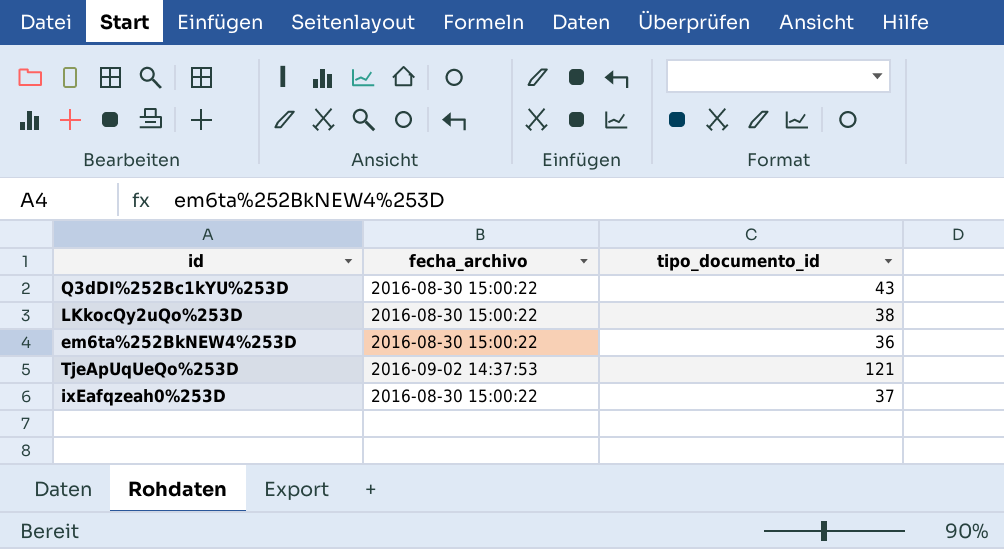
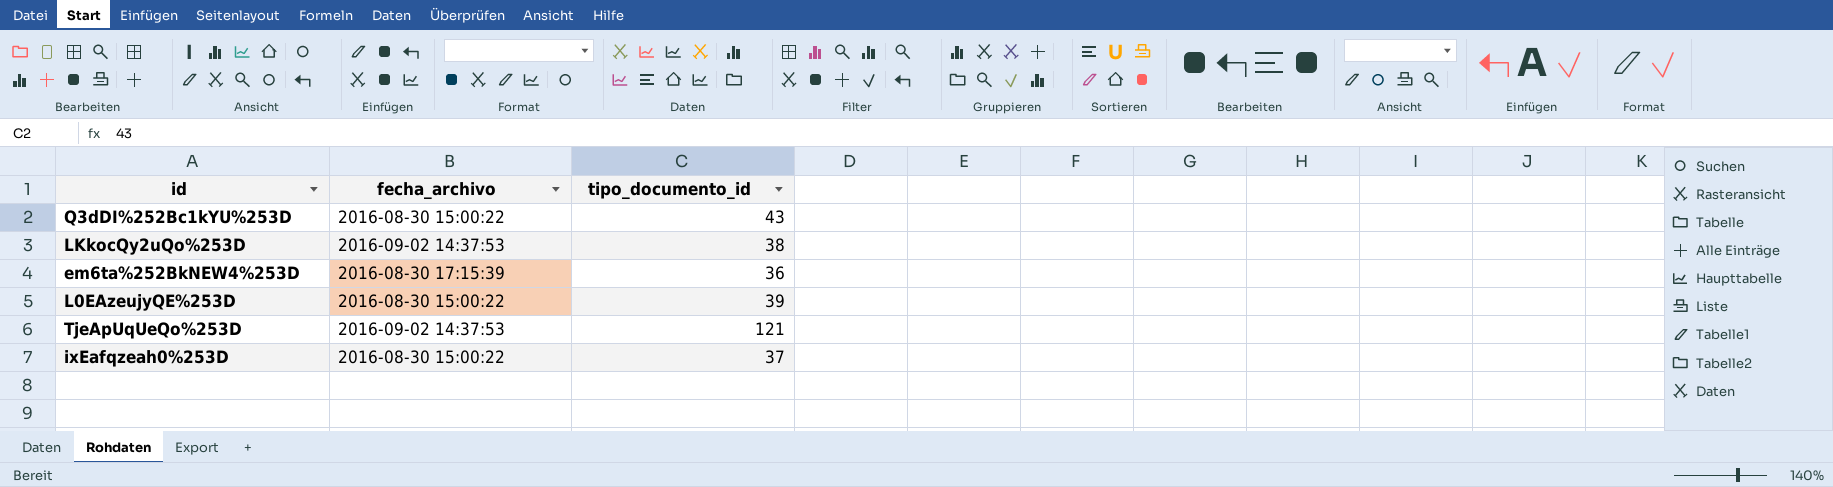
LKkocQy2uQo%253D | fecha_archivo: 2016-08-30 15:00:22 -> 2016-09-02 14:37:53
em6ta%252BkNEW4%253D | fecha_archivo: 2016-08-30 15:00:22 -> 2016-08-30 17:15:39
row L0EAzeujyQE%253D: none -> 2016-08-30 15:00:22 | 39

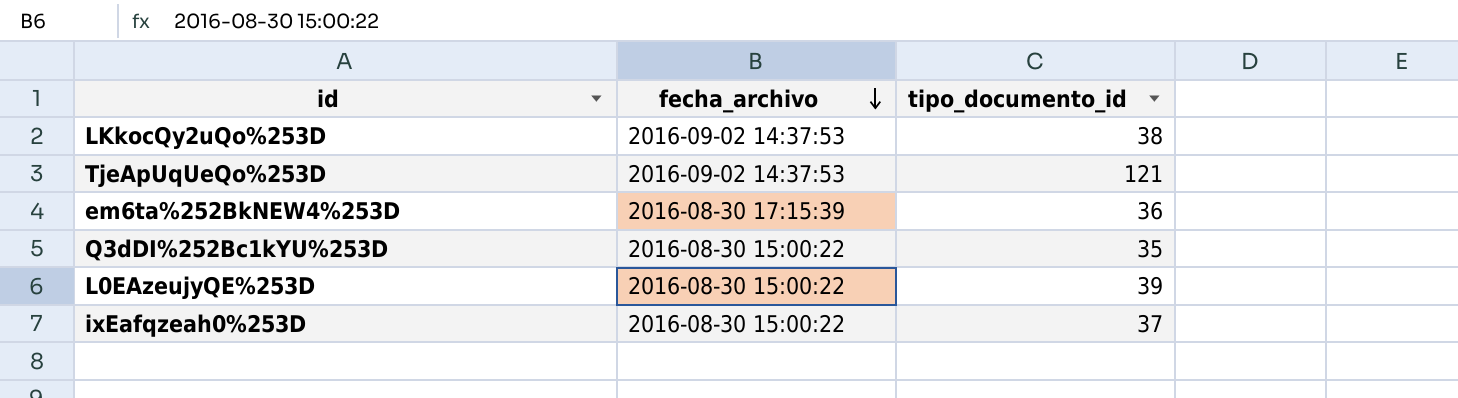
row order: none -> fecha_archivo descending
Q3dDI%252Bc1kYU%253D | tipo_documento_id: 43 -> 35

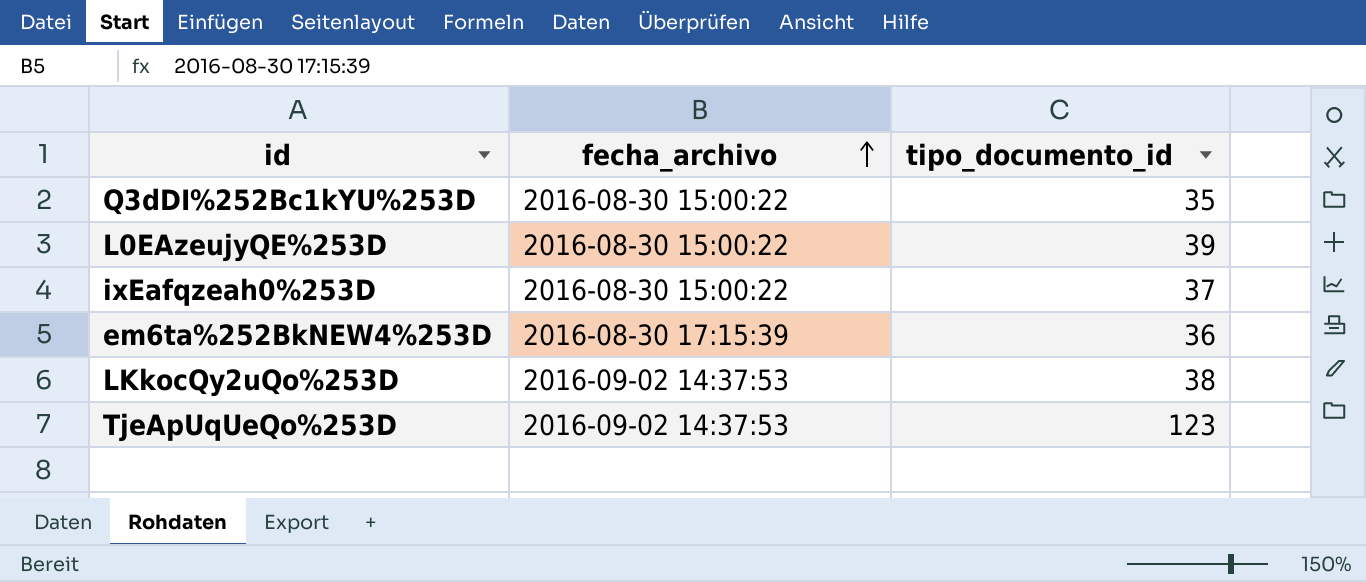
row order: fecha_archivo descending -> fecha_archivo ascending
TjeApUqUeQo%253D | tipo_documento_id: 121 -> 123

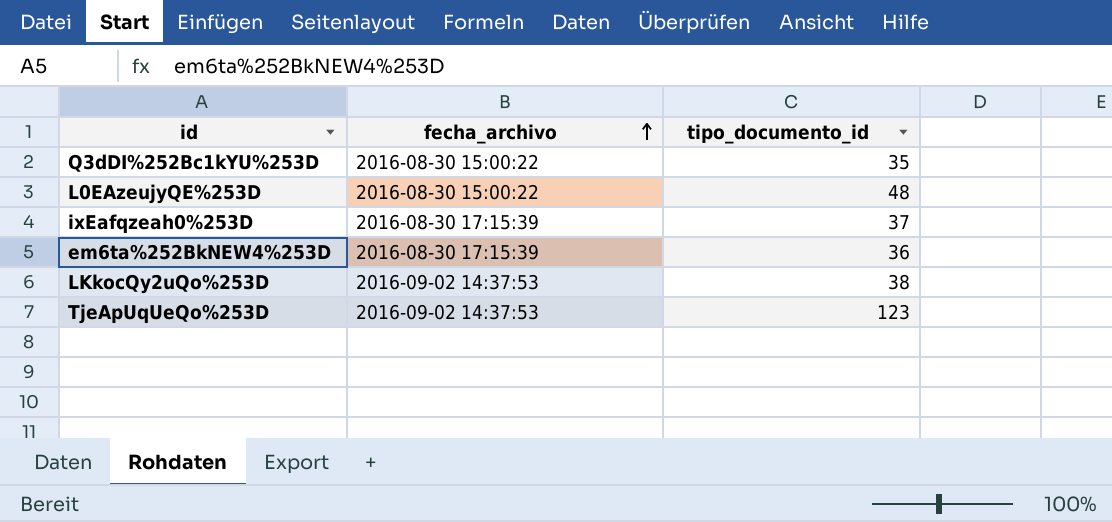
L0EAzeujyQE%253D | tipo_documento_id: 39 -> 48
ixEafqzeah0%253D | fecha_archivo: 2016-08-30 15:00:22 -> 2016-08-30 17:15:39

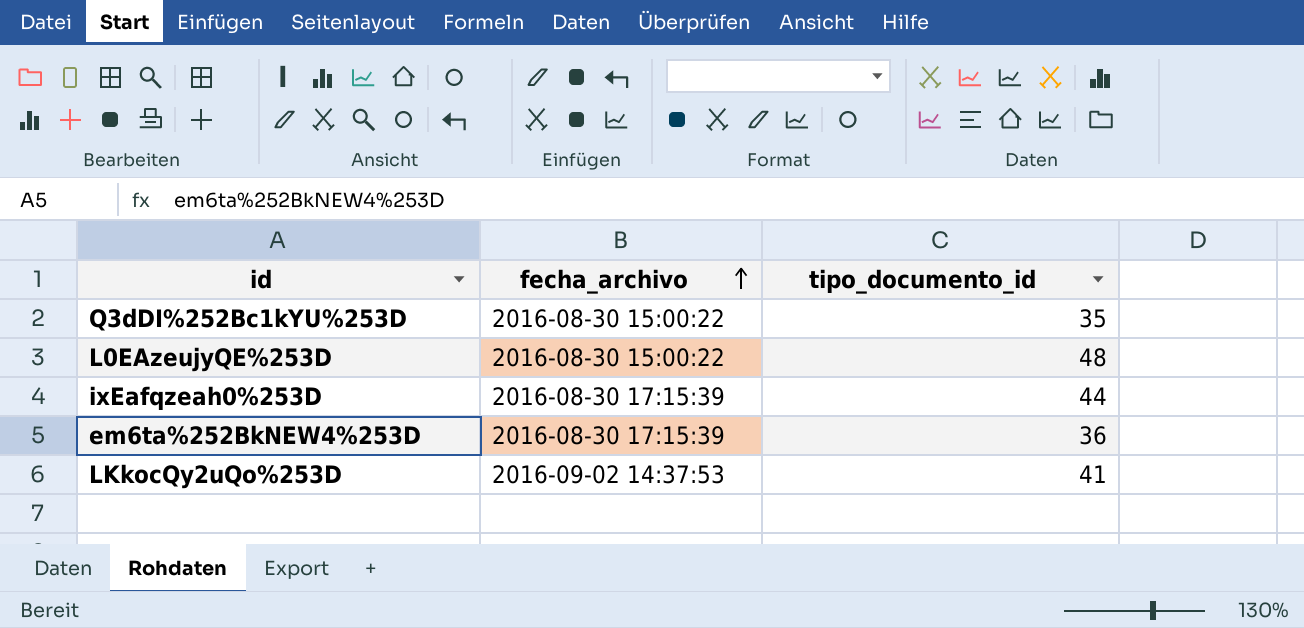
row TjeApUqUeQo%253D: 2016-09-02 14:37:53 | 123 -> none
ixEafqzeah0%253D | tipo_documento_id: 37 -> 44
LKkocQy2uQo%253D | tipo_documento_id: 38 -> 41

